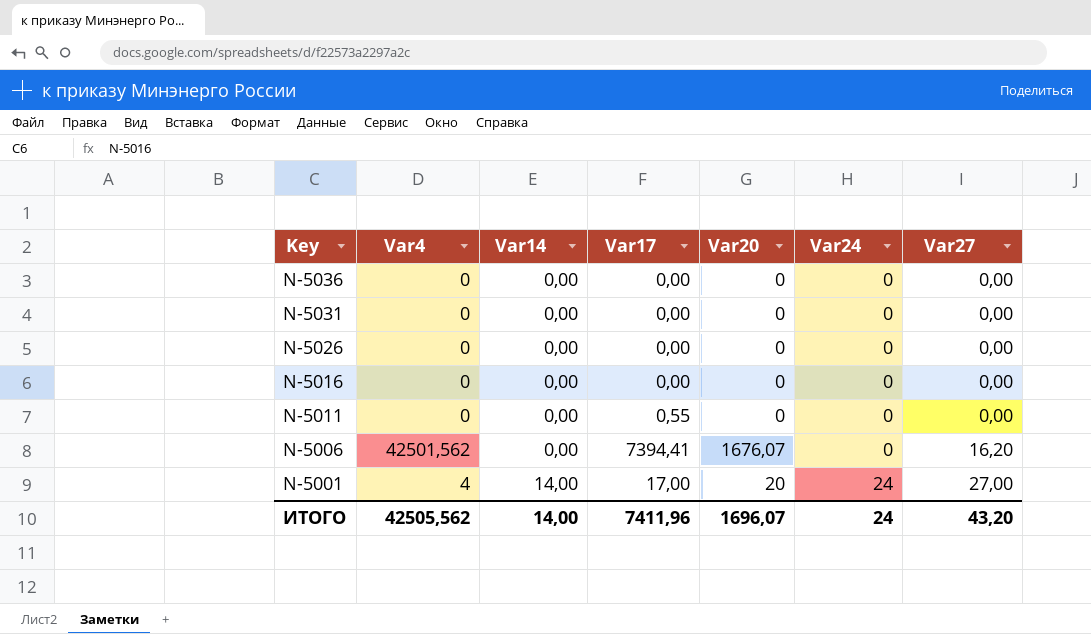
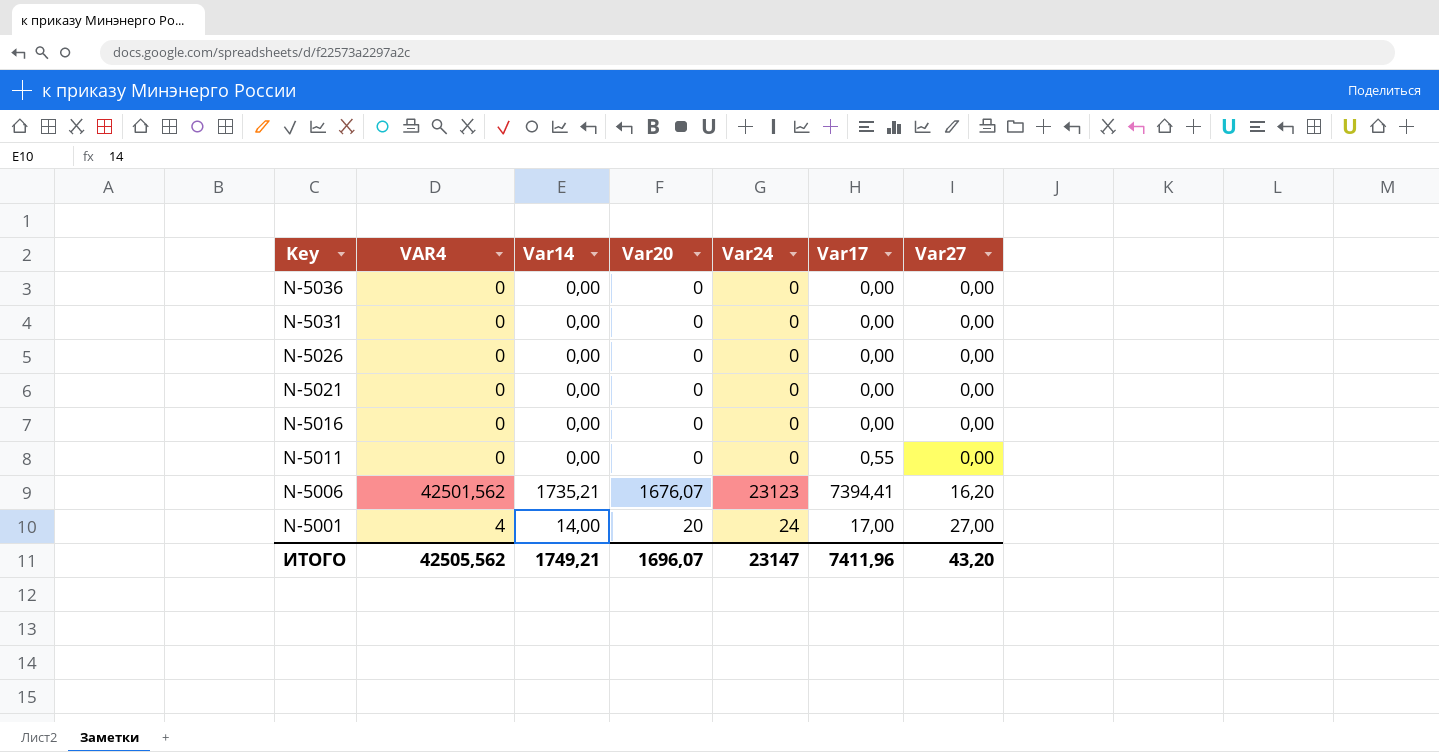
column name: Var4 -> VAR4
column Var17 | position: 4 -> 6
row N-5021: none -> 0 | 0,00 | 0 | 0 | 0,00 | 0,00
N-5006 | Var14: 0,00 -> 1735,21
N-5006 | Var24: 0 -> 23123
ИТОГО | Var14: 14,00 -> 1749,21
ИТОГО | Var24: 24 -> 23147

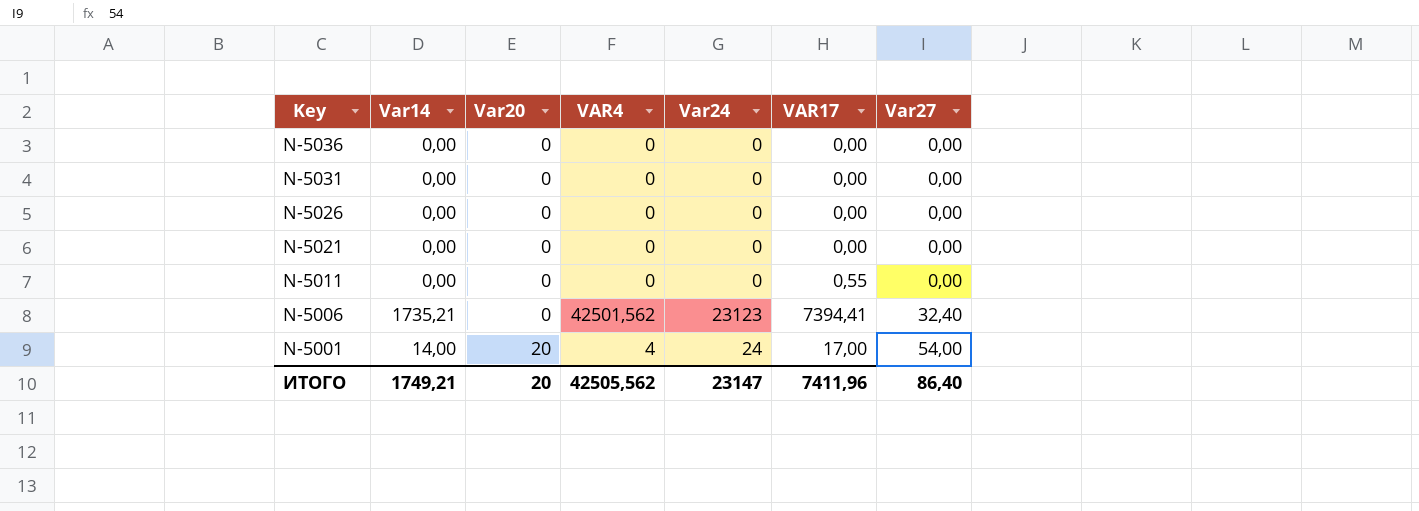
column VAR4 | position: 2 -> 4
column name: Var17 -> VAR17
row N-5016: 0 | 0,00 | 0 | 0 | 0,00 | 0,00 -> none
N-5006 | Var20: 1676,07 -> 0
N-5006 | Var27: 16,20 -> 32,40
N-5001 | Var27: 27,00 -> 54,00
ИТОГО | Var20: 1696,07 -> 20
ИТОГО | Var27: 43,20 -> 86,40

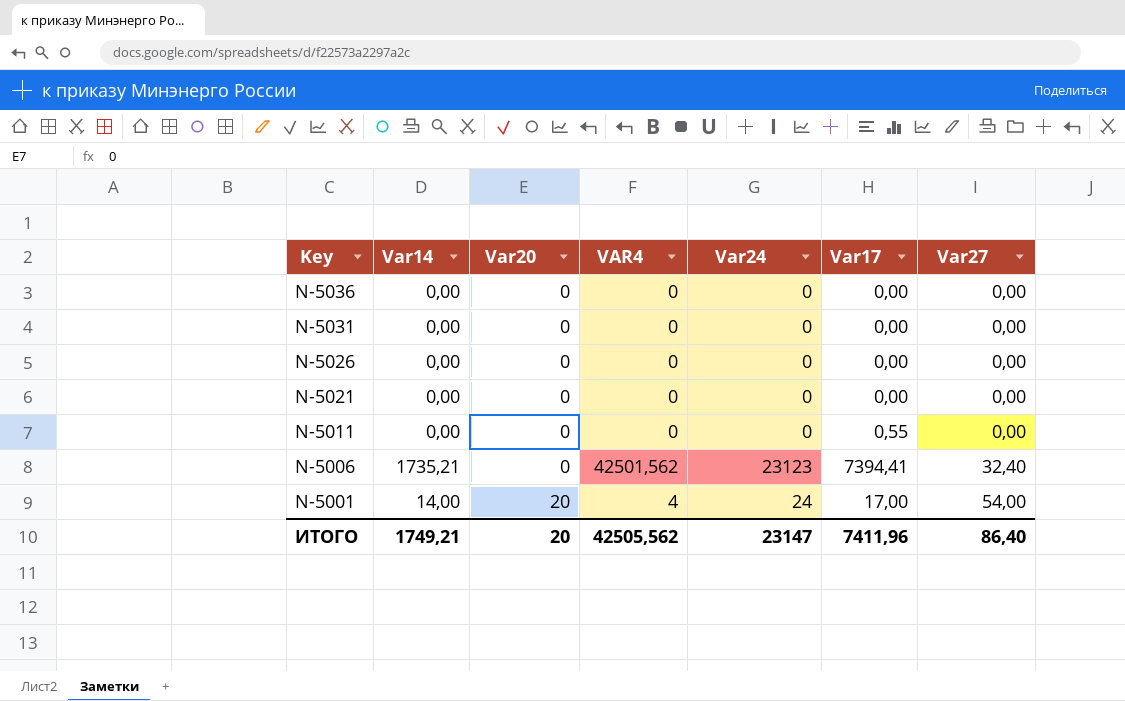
column name: VAR17 -> Var17

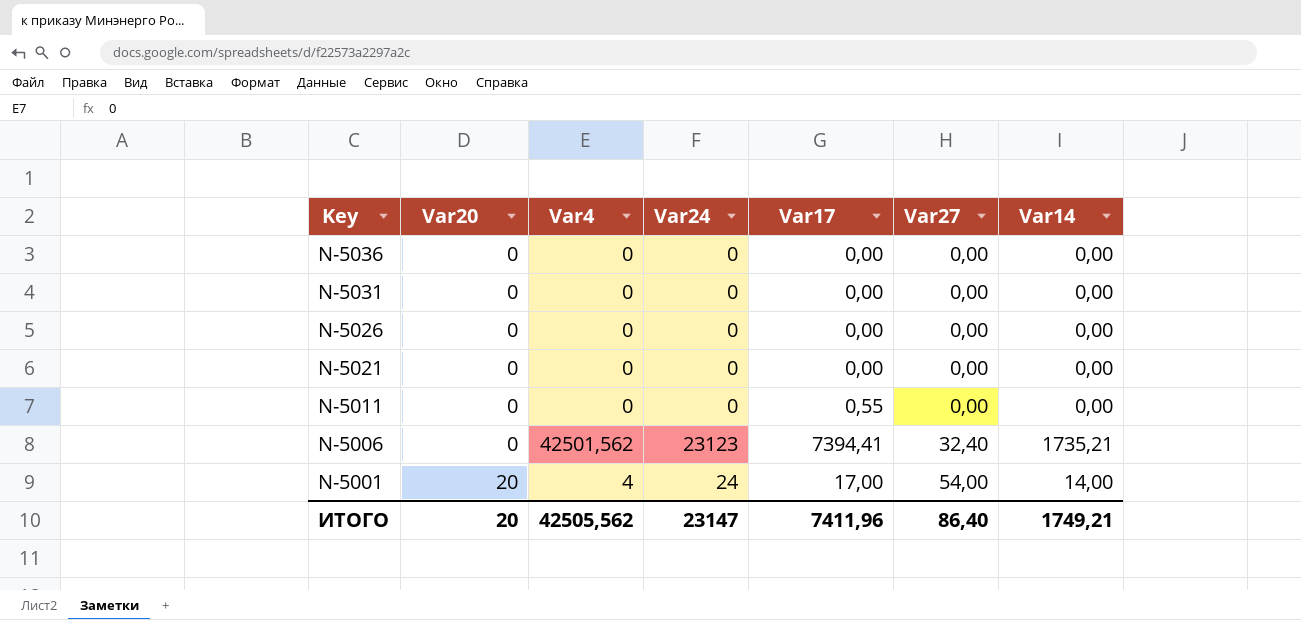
column name: VAR4 -> Var4
column Var14 | position: 2 -> 7

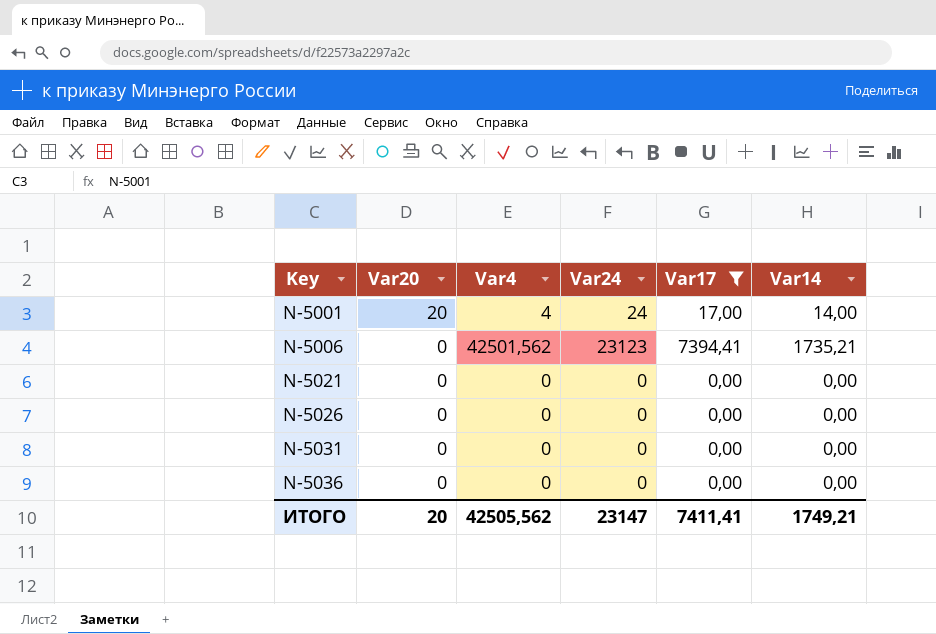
filter: none -> Var17 != 0,55
row order: Key descending -> Key ascending
column Var27 | position: 6 -> none
ИТОГО | Var17: 7411,96 -> 7411,41

